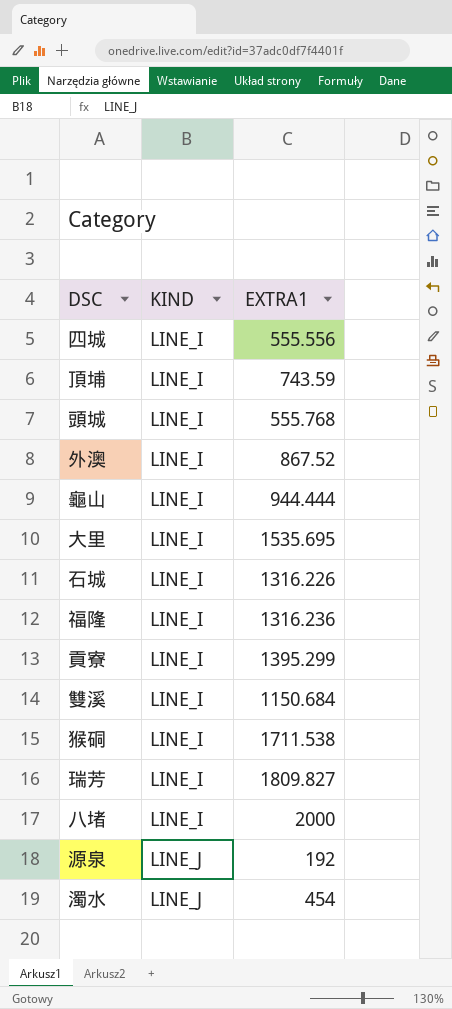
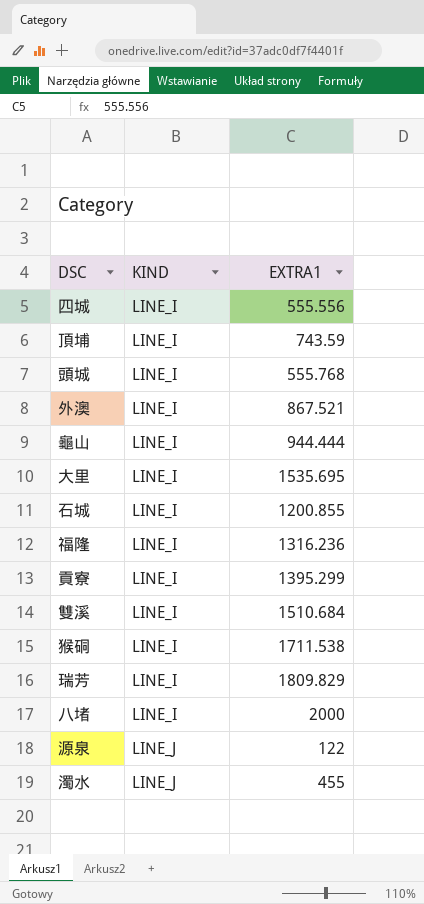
外澳 | EXTRA1: 867.52 -> 867.521
石城 | EXTRA1: 1316.226 -> 1200.855
雙溪 | EXTRA1: 1150.684 -> 1510.684
瑞芳 | EXTRA1: 1809.827 -> 1809.829
源泉 | EXTRA1: 192 -> 122
濁水 | EXTRA1: 454 -> 455

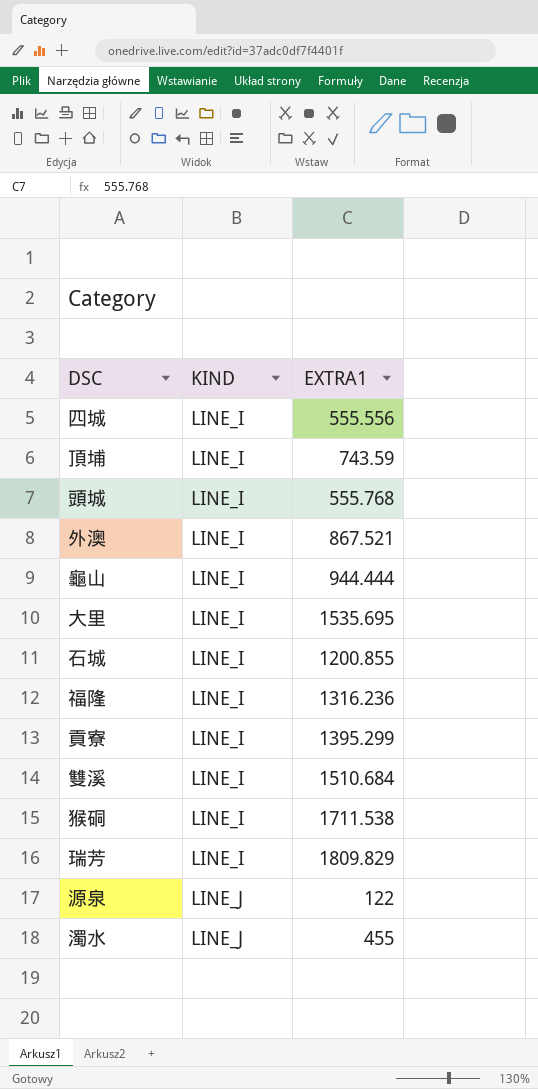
row 八堵: LINE_I | 2000 -> none

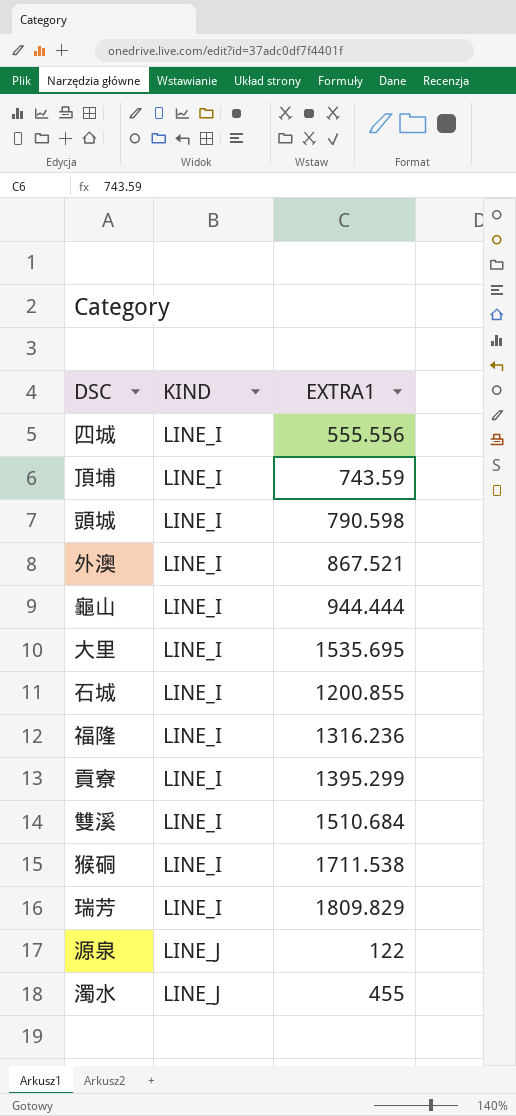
頭城 | EXTRA1: 555.768 -> 790.598

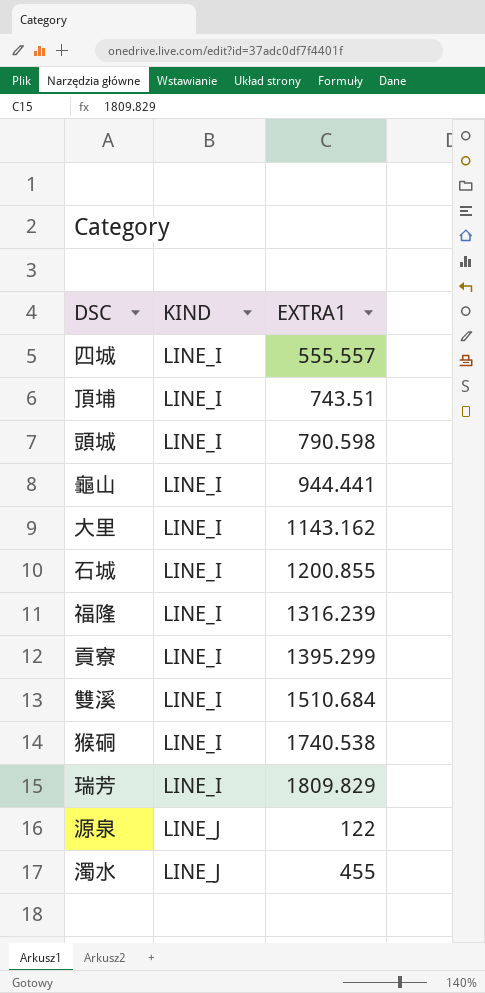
row 外澳: LINE_I | 867.521 -> none
四城 | EXTRA1: 555.556 -> 555.557
頂埔 | EXTRA1: 743.59 -> 743.51
龜山 | EXTRA1: 944.444 -> 944.441
大里 | EXTRA1: 1535.695 -> 1143.162
福隆 | EXTRA1: 1316.236 -> 1316.239
猴硐 | EXTRA1: 1711.538 -> 1740.538

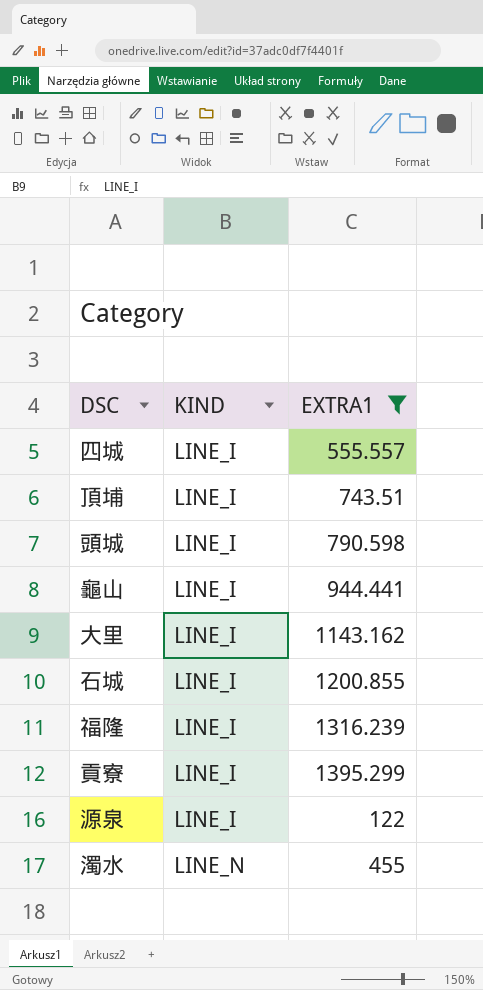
filter: none -> EXTRA1 <= 1395.299
源泉 | KIND: LINE_J -> LINE_I
濁水 | KIND: LINE_J -> LINE_N

